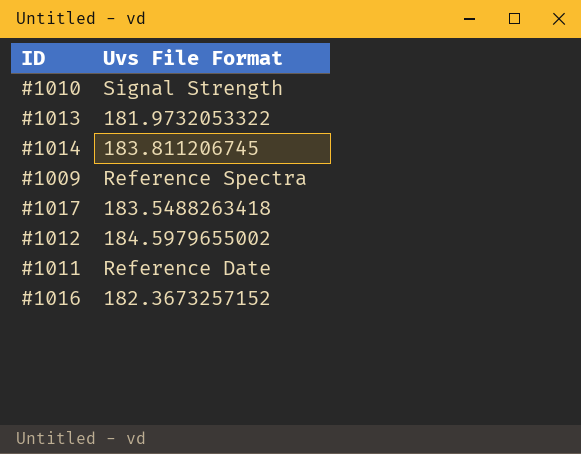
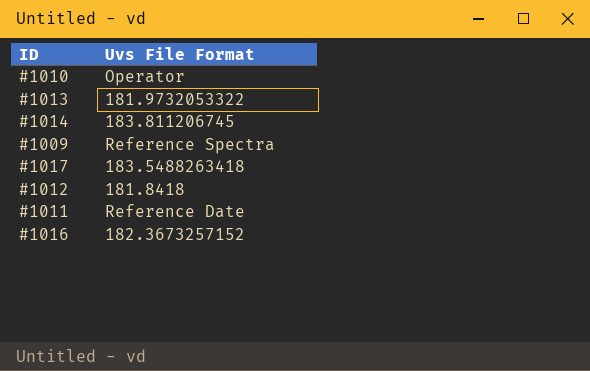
#1010 | Uvs File Format: Signal Strength -> Operator
#1012 | Uvs File Format: 184.5979655002 -> 181.8418

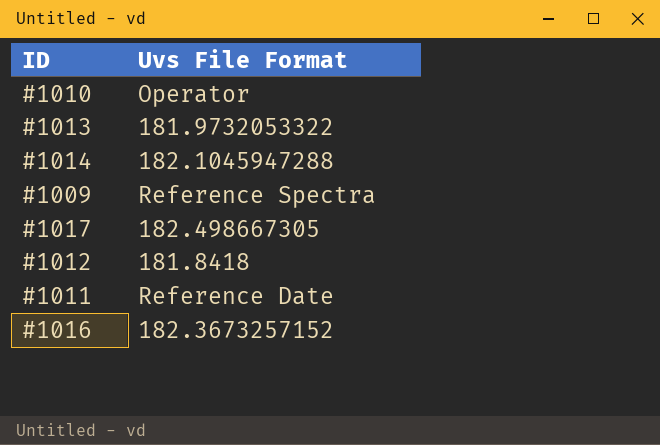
#1014 | Uvs File Format: 183.811206745 -> 182.1045947288
#1017 | Uvs File Format: 183.5488263418 -> 182.498667305

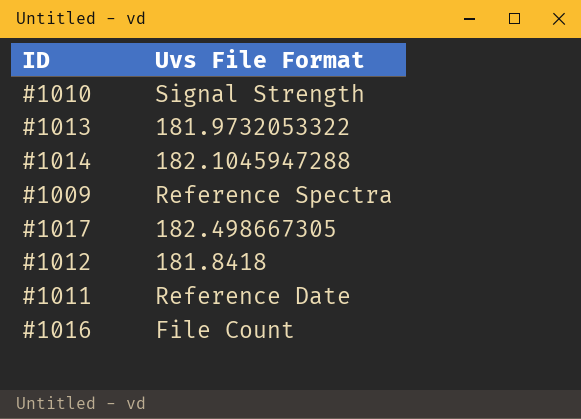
#1010 | Uvs File Format: Operator -> Signal Strength
#1016 | Uvs File Format: 182.3673257152 -> File Count

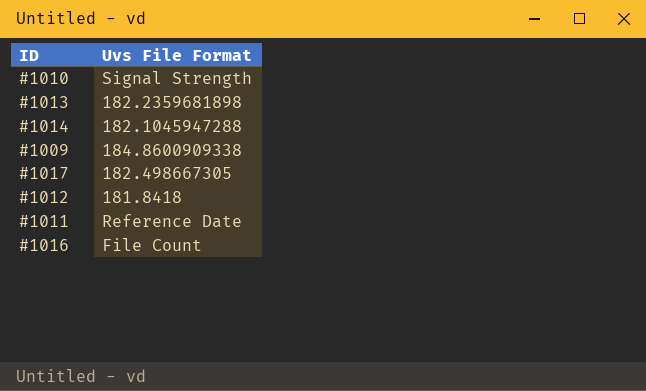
#1013 | Uvs File Format: 181.9732053322 -> 182.2359681898
#1009 | Uvs File Format: Reference Spectra -> 184.8600909338

